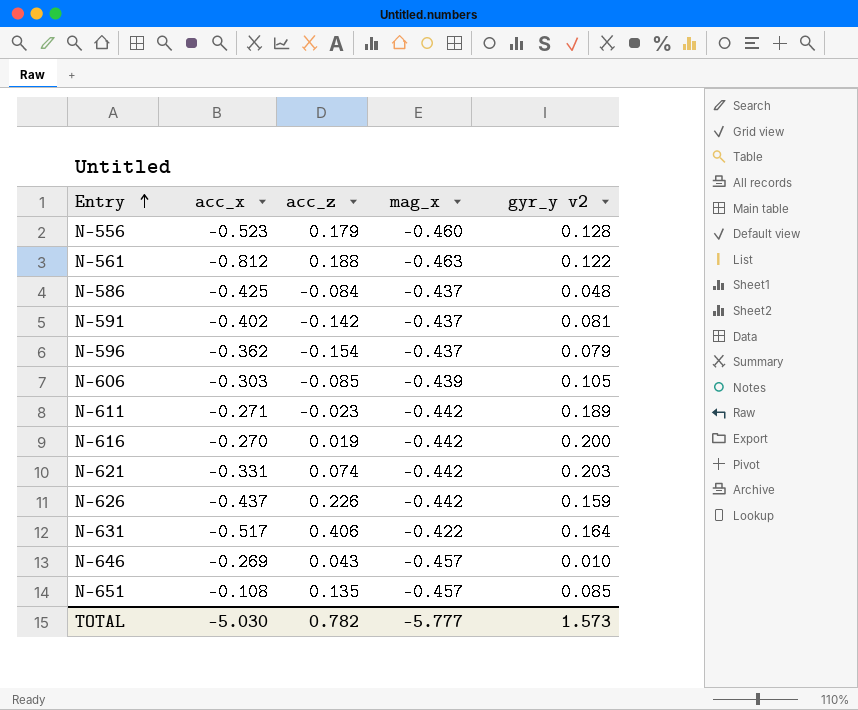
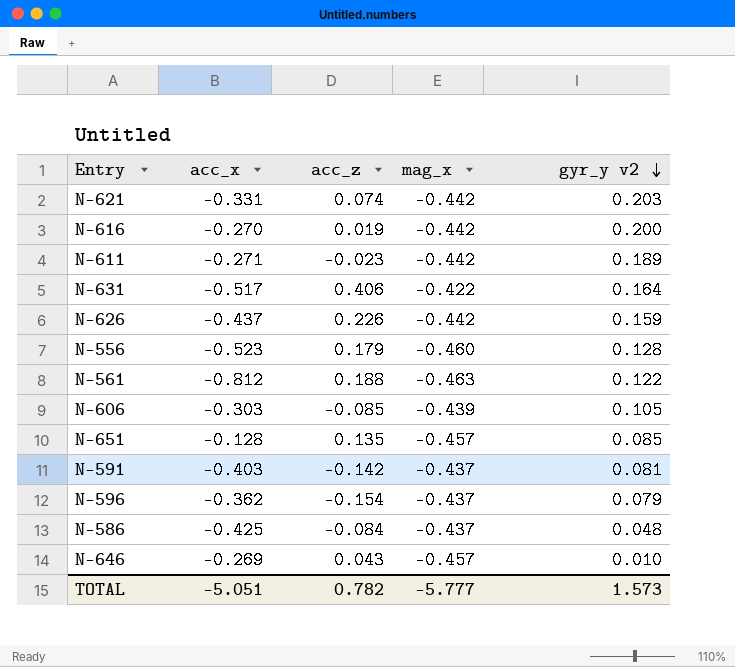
row order: Entry ascending -> gyr_y v2 descending
N-651 | acc_x: -0.108 -> -0.128
N-591 | acc_x: -0.402 -> -0.403
TOTAL | acc_x: -5.030 -> -5.051

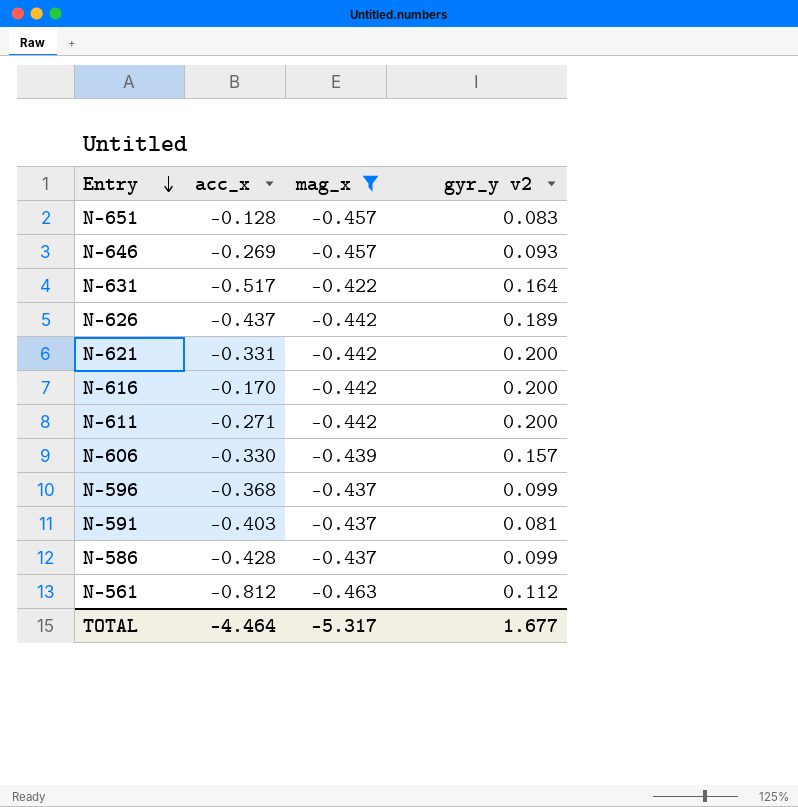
filter: none -> mag_x != -0.460
row order: gyr_y v2 descending -> Entry descending
column acc_z | position: 3 -> none
N-651 | gyr_y v2: 0.085 -> 0.083
N-646 | gyr_y v2: 0.010 -> 0.093
N-626 | gyr_y v2: 0.159 -> 0.189
N-621 | gyr_y v2: 0.203 -> 0.200
N-616 | acc_x: -0.270 -> -0.170
N-611 | gyr_y v2: 0.189 -> 0.200
N-606 | acc_x: -0.303 -> -0.330
N-606 | gyr_y v2: 0.105 -> 0.157
N-596 | acc_x: -0.362 -> -0.368
N-596 | gyr_y v2: 0.079 -> 0.099
N-586 | acc_x: -0.425 -> -0.428
N-586 | gyr_y v2: 0.048 -> 0.099
N-561 | gyr_y v2: 0.122 -> 0.112
TOTAL | acc_x: -5.051 -> -4.464
TOTAL | mag_x: -5.777 -> -5.317
TOTAL | gyr_y v2: 1.573 -> 1.677

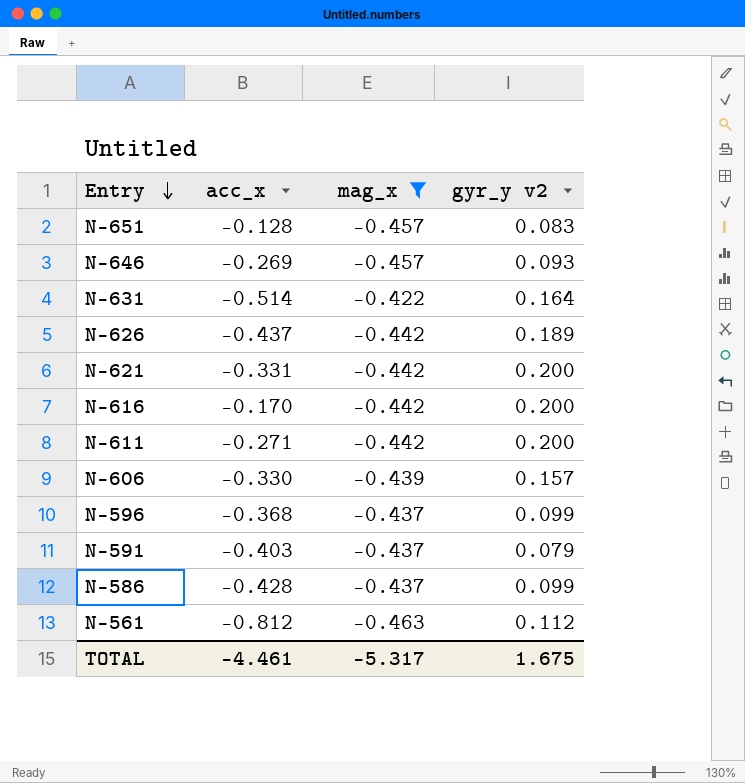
N-631 | acc_x: -0.517 -> -0.514
N-591 | gyr_y v2: 0.081 -> 0.079
TOTAL | acc_x: -4.464 -> -4.461
TOTAL | gyr_y v2: 1.677 -> 1.675

